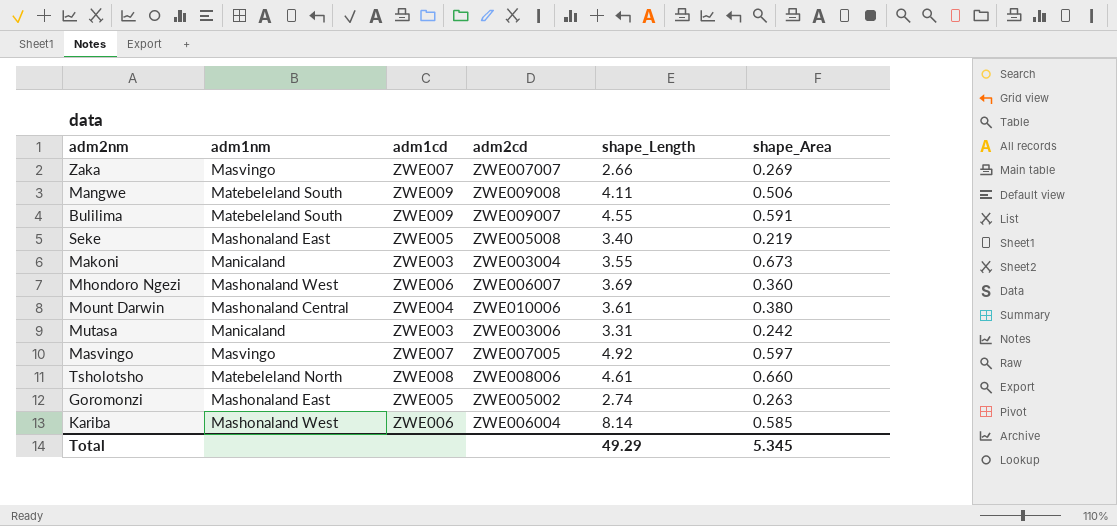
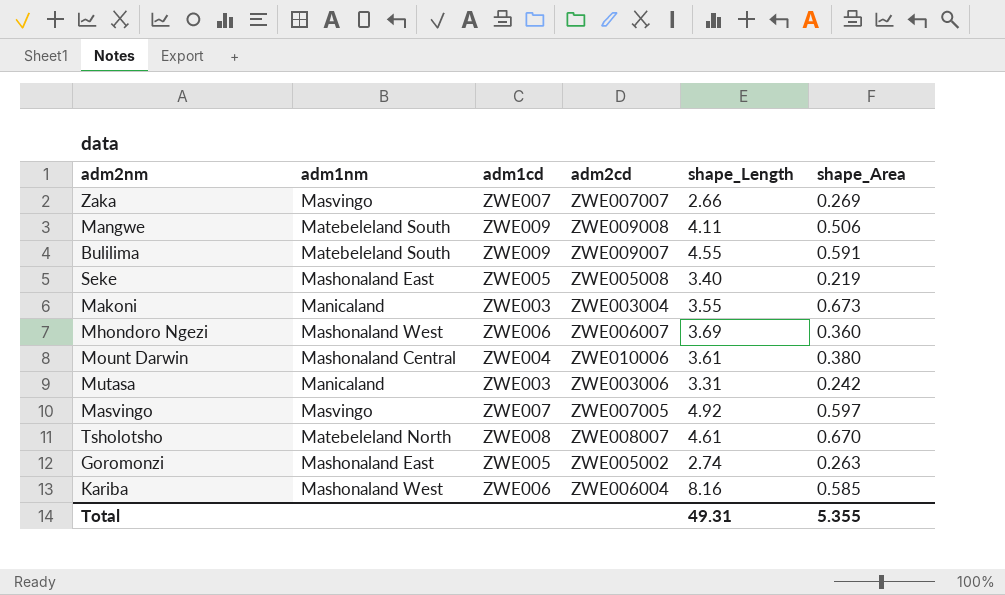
Tsholotsho | adm2cd: ZWE008006 -> ZWE008007
Tsholotsho | shape_Area: 0.660 -> 0.670
Kariba | shape_Length: 8.14 -> 8.16
Total | shape_Length: 49.29 -> 49.31
Total | shape_Area: 5.345 -> 5.355

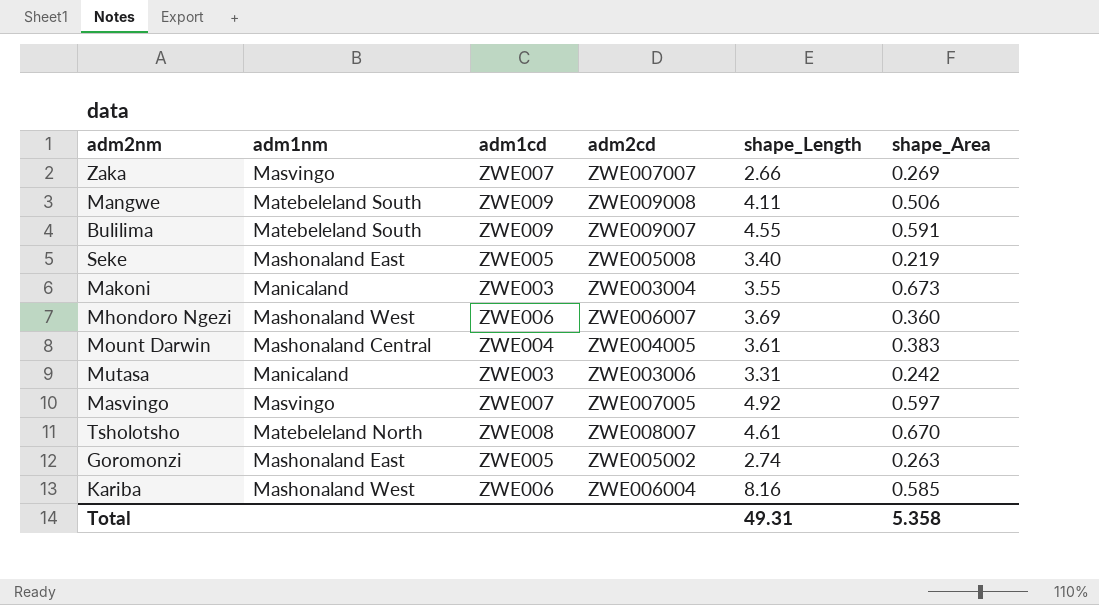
Mount Darwin | adm2cd: ZWE010006 -> ZWE004005
Mount Darwin | shape_Area: 0.380 -> 0.383
Total | shape_Area: 5.355 -> 5.358

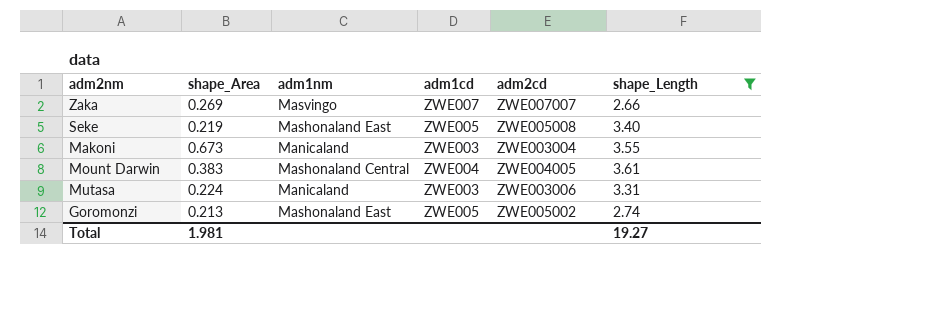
filter: none -> shape_Length <= 3.61
column shape_Area | position: 6 -> 2
Mutasa | shape_Area: 0.242 -> 0.224
Goromonzi | shape_Area: 0.263 -> 0.213
Total | shape_Area: 5.358 -> 1.981
Total | shape_Length: 49.31 -> 19.27

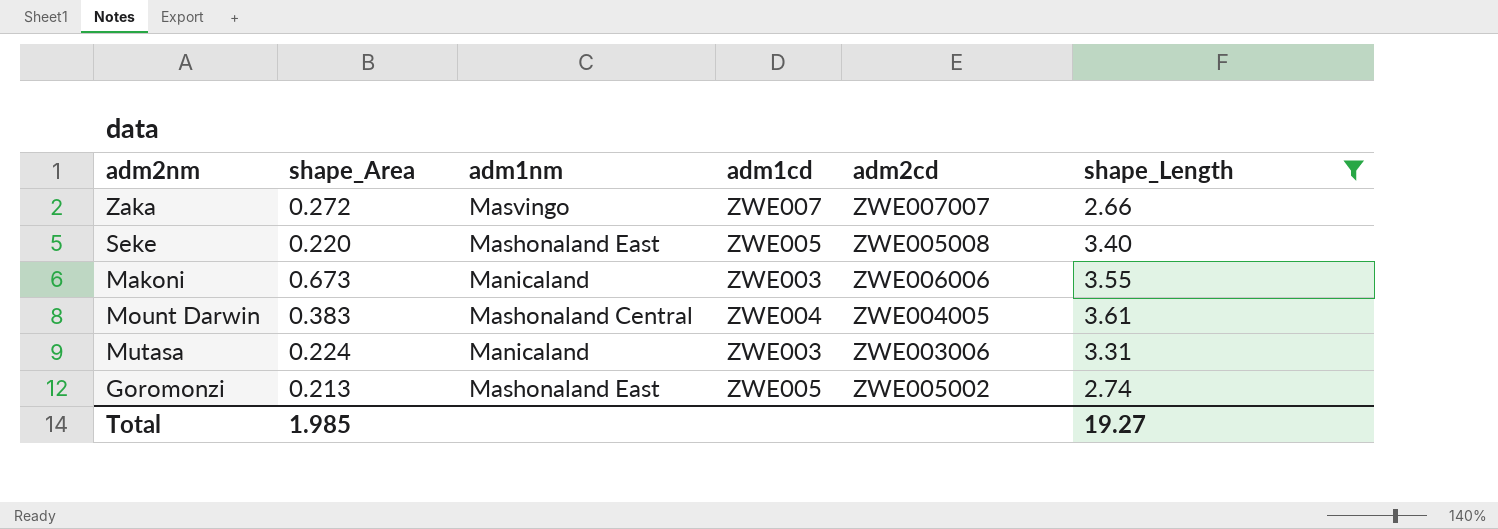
Zaka | shape_Area: 0.269 -> 0.272
Seke | shape_Area: 0.219 -> 0.220
Makoni | adm2cd: ZWE003004 -> ZWE006006
Total | shape_Area: 1.981 -> 1.985

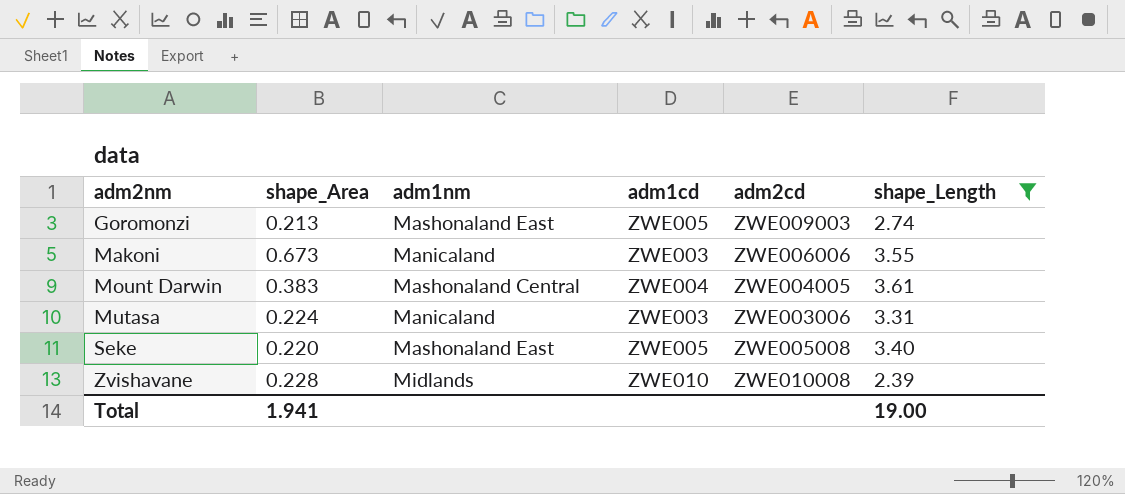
row order: none -> adm2nm ascending
row Zaka: 0.272 | Masvingo | ZWE007 | ZWE007007 | 2.66 -> none
Goromonzi | adm2cd: ZWE005002 -> ZWE009003
row Zvishavane: none -> 0.228 | Midlands | ZWE010 | ZWE010008 | 2.39
Total | shape_Area: 1.985 -> 1.941
Total | shape_Length: 19.27 -> 19.00

